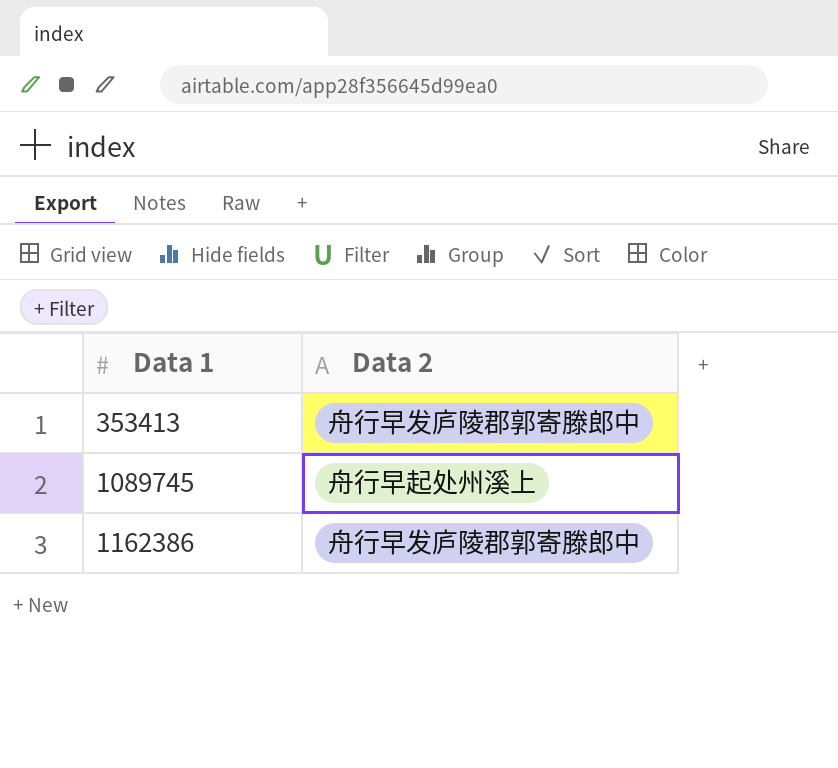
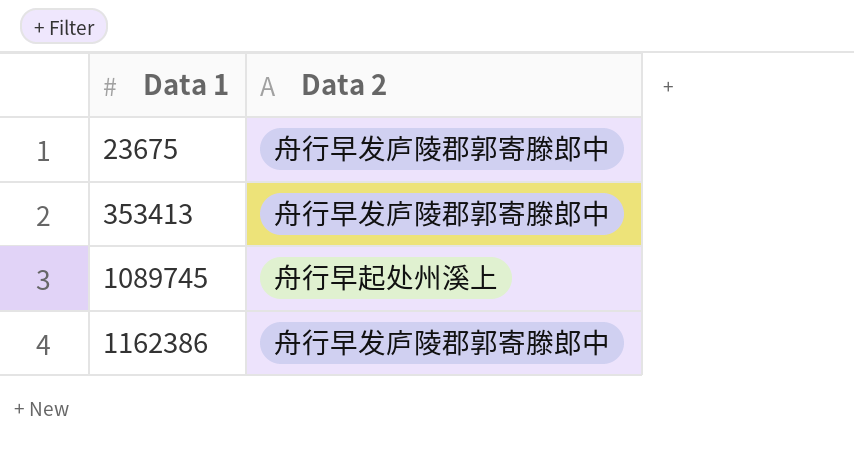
row 23675: none -> 舟行早发庐陵郡郭寄滕郎中

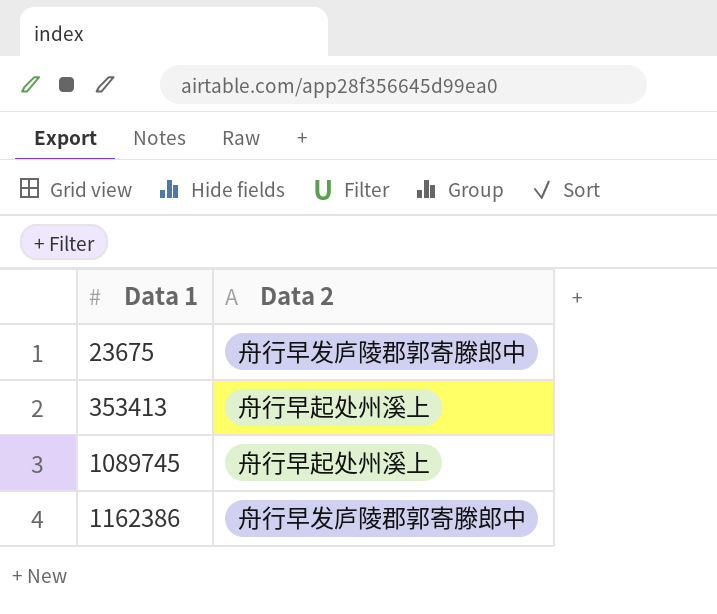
353413 | Data 2: 舟行早发庐陵郡郭寄滕郎中 -> 舟行早起处州溪上

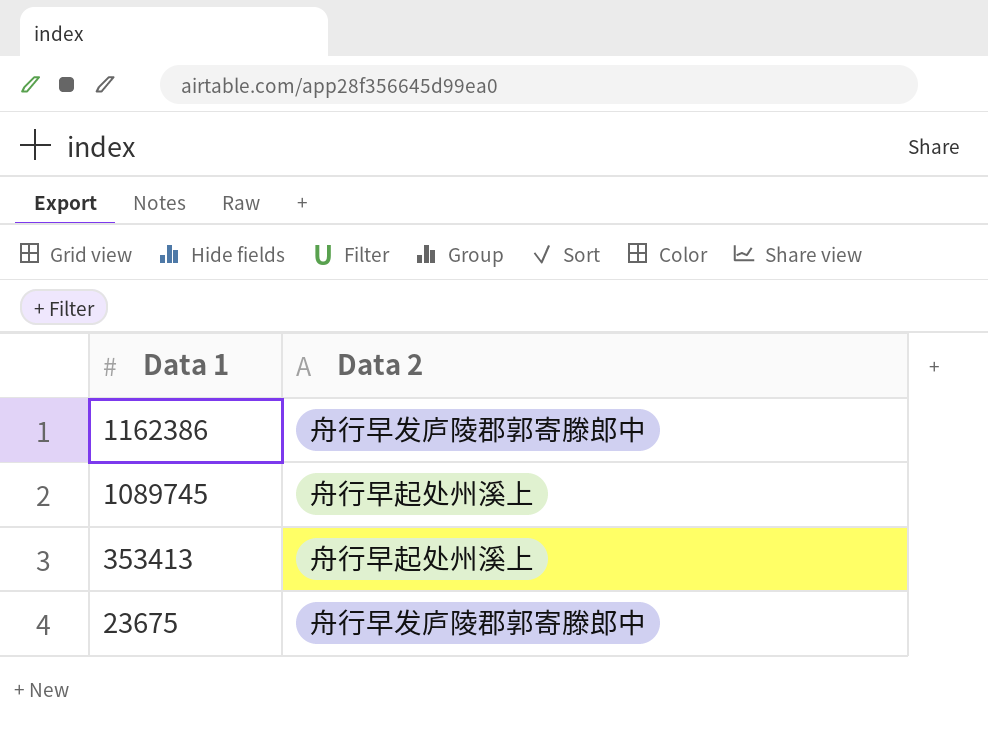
row order: Data 1 ascending -> Data 1 descending

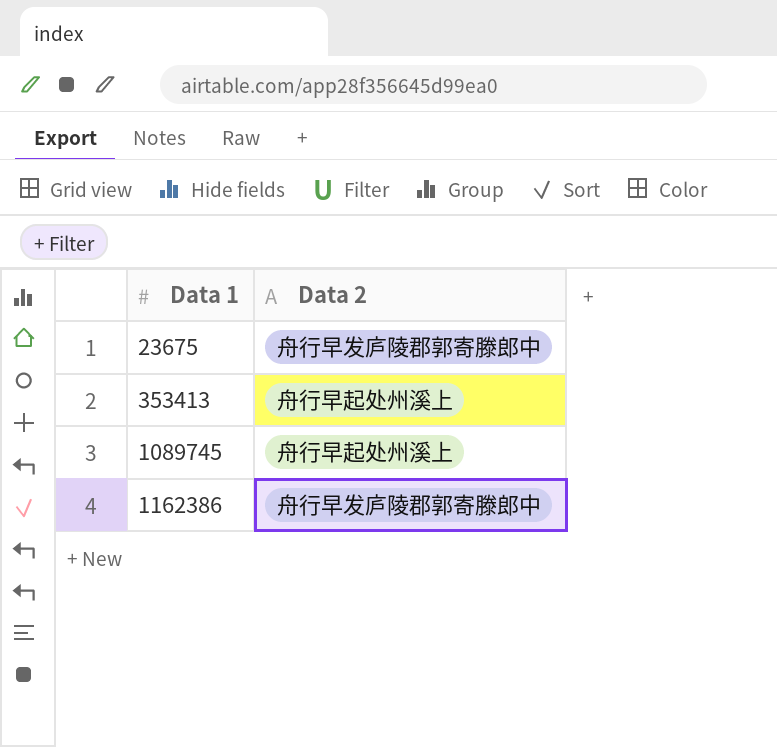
row order: Data 1 descending -> Data 1 ascending

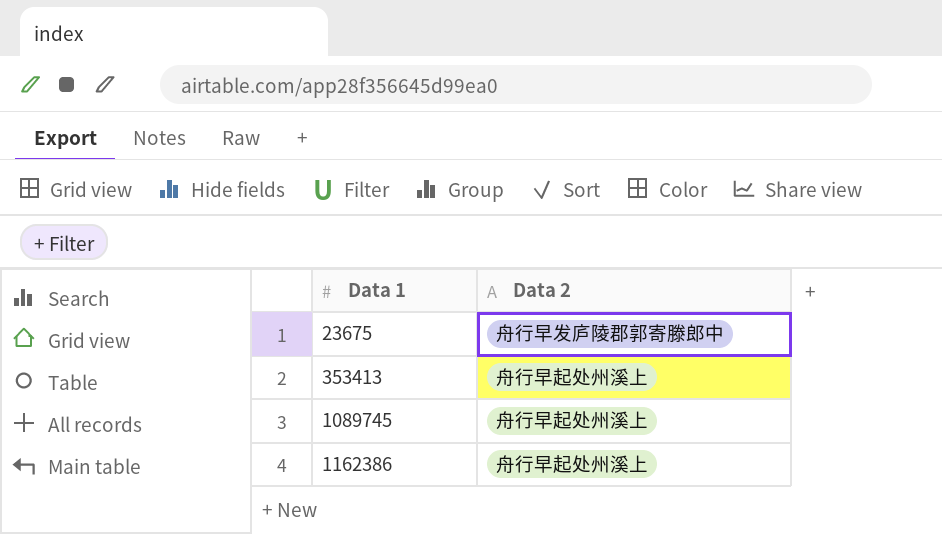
1162386 | Data 2: 舟行早发庐陵郡郭寄滕郎中 -> 舟行早起处州溪上

